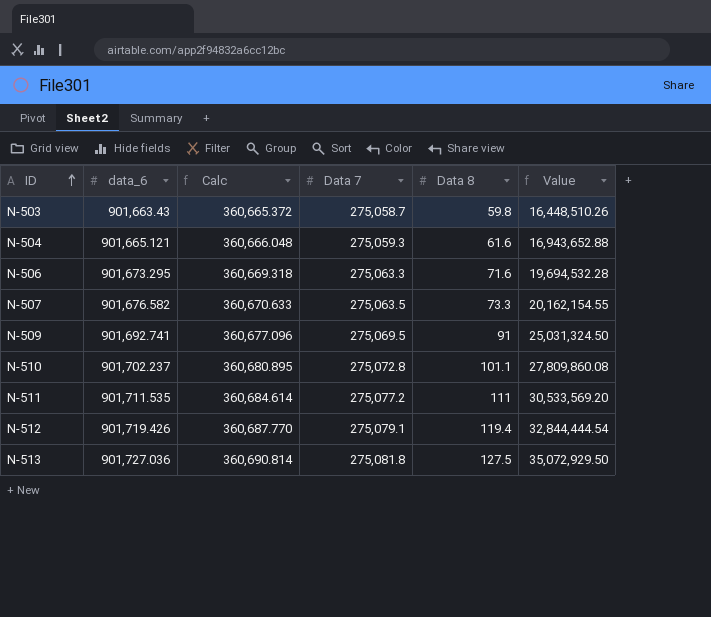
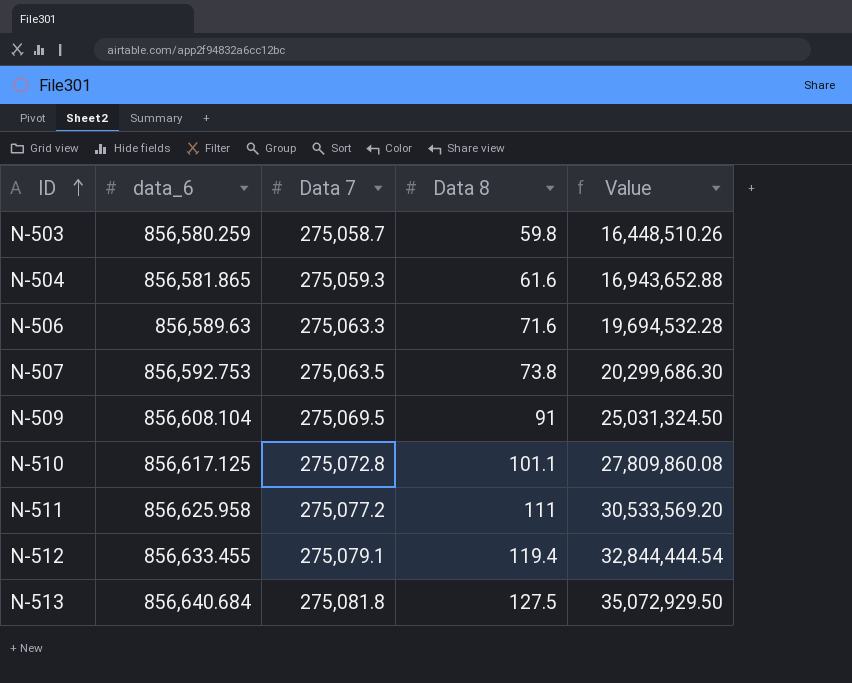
column Calc | formula: [data_6] * 0.4 -> none
N-503 | data_6: 901,663.43 -> 856,580.259
N-504 | data_6: 901,665.121 -> 856,581.865
N-506 | data_6: 901,673.295 -> 856,589.63
N-507 | data_6: 901,676.582 -> 856,592.753
N-507 | Data 8: 73.3 -> 73.8
N-507 | Value: 20,162,154.55 -> 20,299,686.30
N-509 | data_6: 901,692.741 -> 856,608.104
N-510 | data_6: 901,702.237 -> 856,617.125
N-511 | data_6: 901,711.535 -> 856,625.958
N-512 | data_6: 901,719.426 -> 856,633.455
N-513 | data_6: 901,727.036 -> 856,640.684

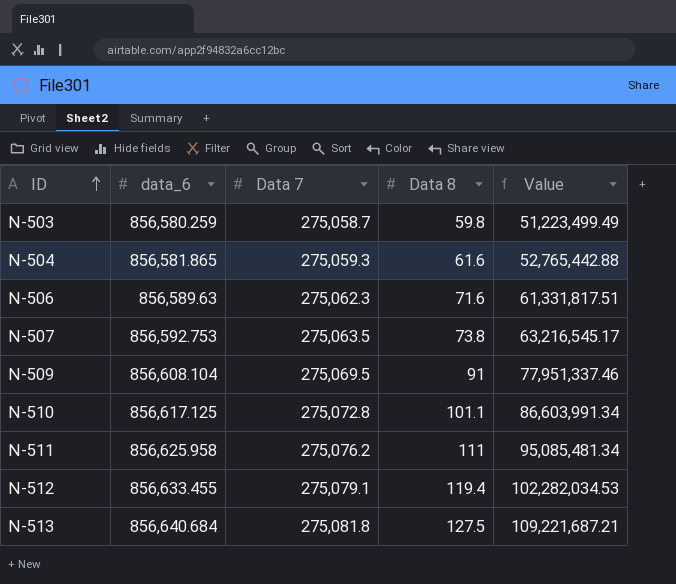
column Value | formula: [Data 7] * [Data 8] -> [data_6] * [Data 8]
N-506 | Data 7: 275,063.3 -> 275,062.3
N-511 | Data 7: 275,077.2 -> 275,076.2

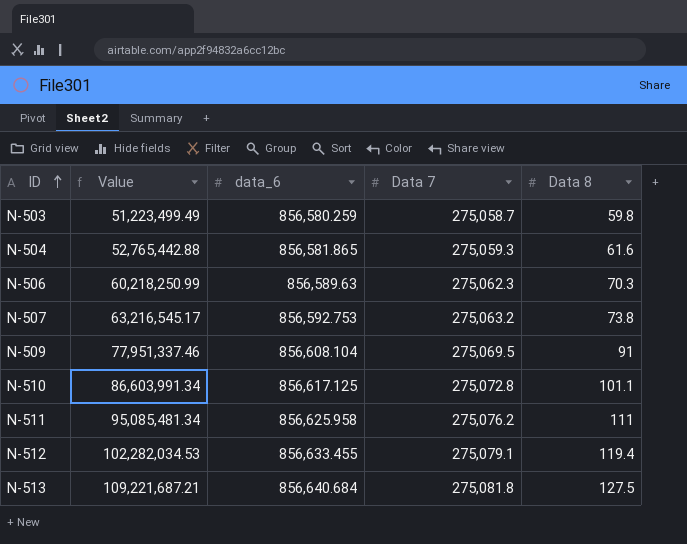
column Value | position: 5 -> 2
N-506 | Value: 61,331,817.51 -> 60,218,250.99
N-506 | Data 8: 71.6 -> 70.3
N-507 | Data 7: 275,063.5 -> 275,063.2

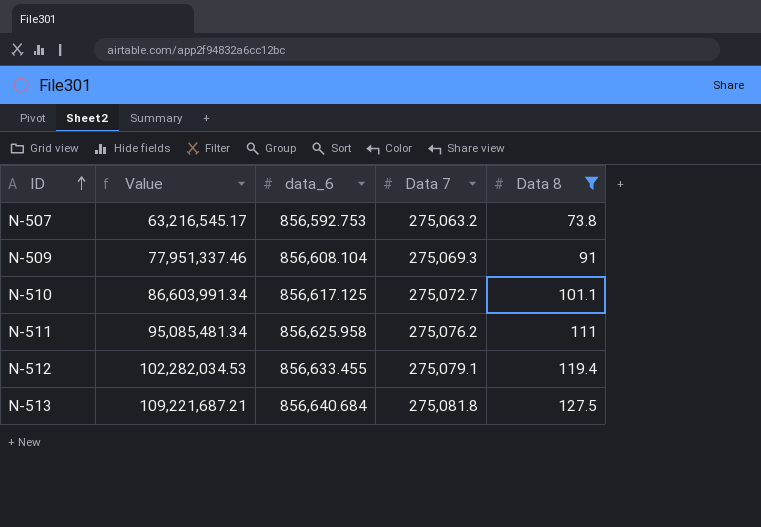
filter: none -> Data 8 >= 73.8
N-509 | Data 7: 275,069.5 -> 275,069.3
N-510 | Data 7: 275,072.8 -> 275,072.7

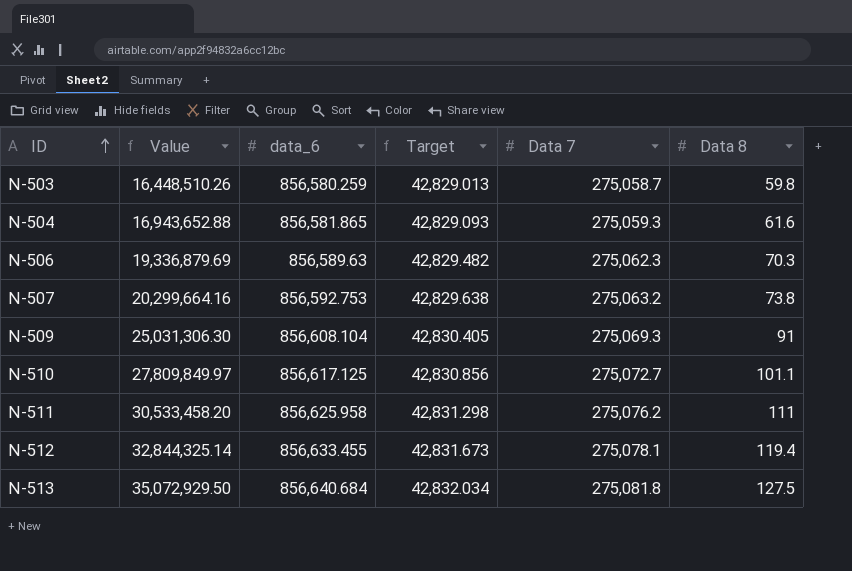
filter: Data 8 >= 73.8 -> none
column Value | formula: [data_6] * [Data 8] -> [Data 7] * [Data 8]
column Target | formula: none -> [data_6] * 0.05
N-512 | Data 7: 275,079.1 -> 275,078.1

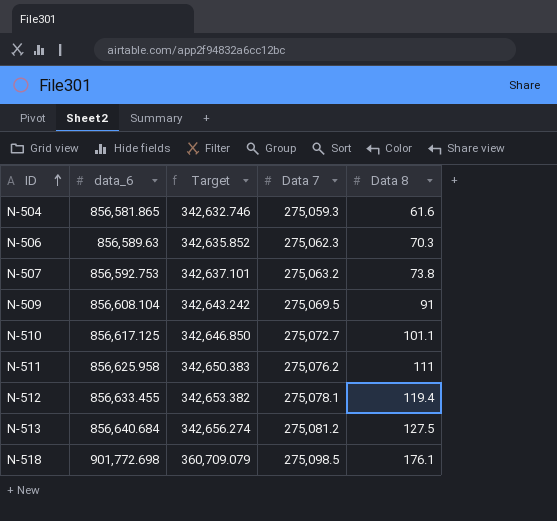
column Value | formula: [Data 7] * [Data 8] -> none
column Target | formula: [data_6] * 0.05 -> [data_6] * 0.4
row N-503: 16,448,510.26 | 856,580.259 | 42,829.013 | 275,058.7 | 59.8 -> none
N-509 | Data 7: 275,069.3 -> 275,069.5
N-513 | Data 7: 275,081.8 -> 275,081.2
row N-518: none -> 901,772.698 | 360,709.079 | 275,098.5 | 176.1

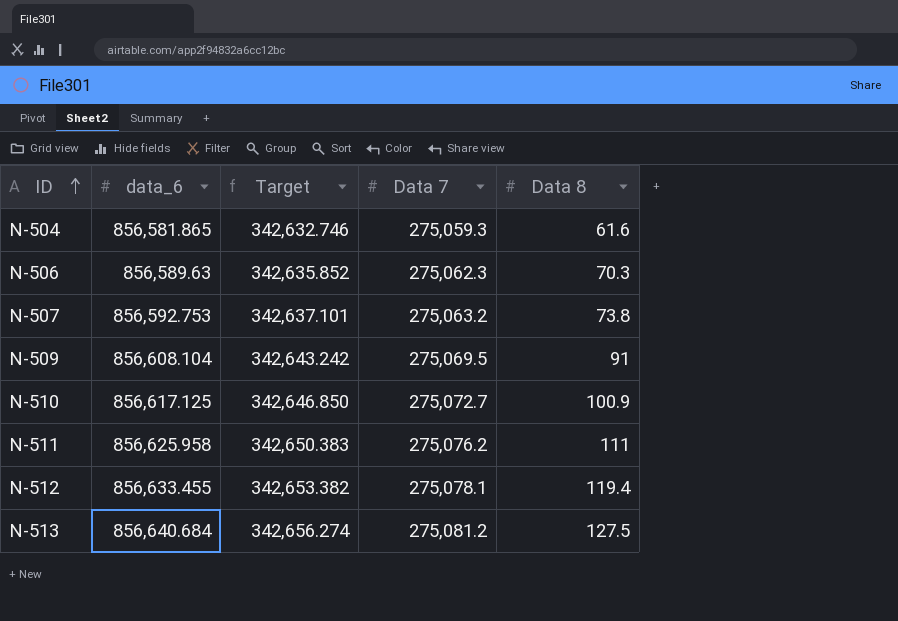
row N-518: 901,772.698 | 360,709.079 | 275,098.5 | 176.1 -> none
N-510 | Data 8: 101.1 -> 100.9

